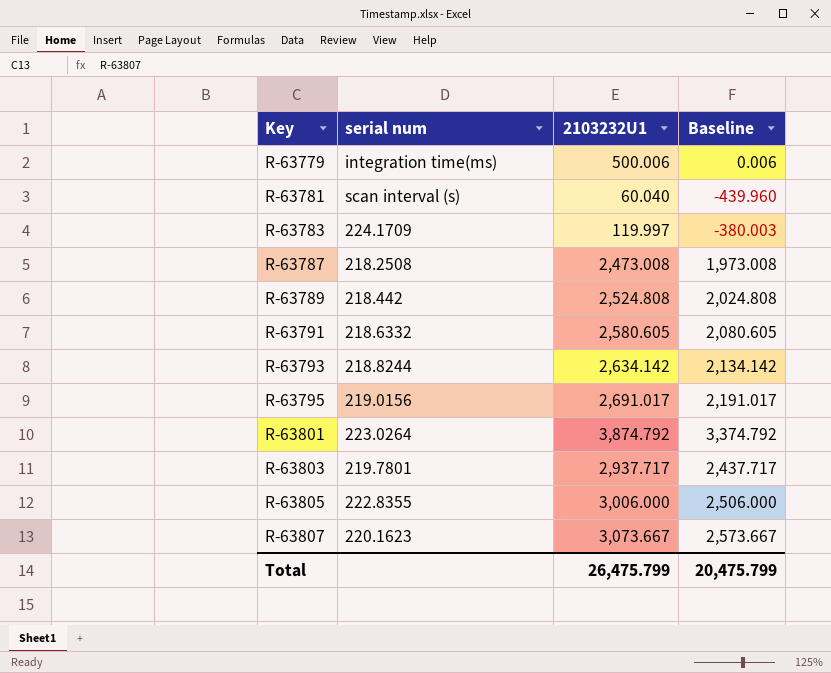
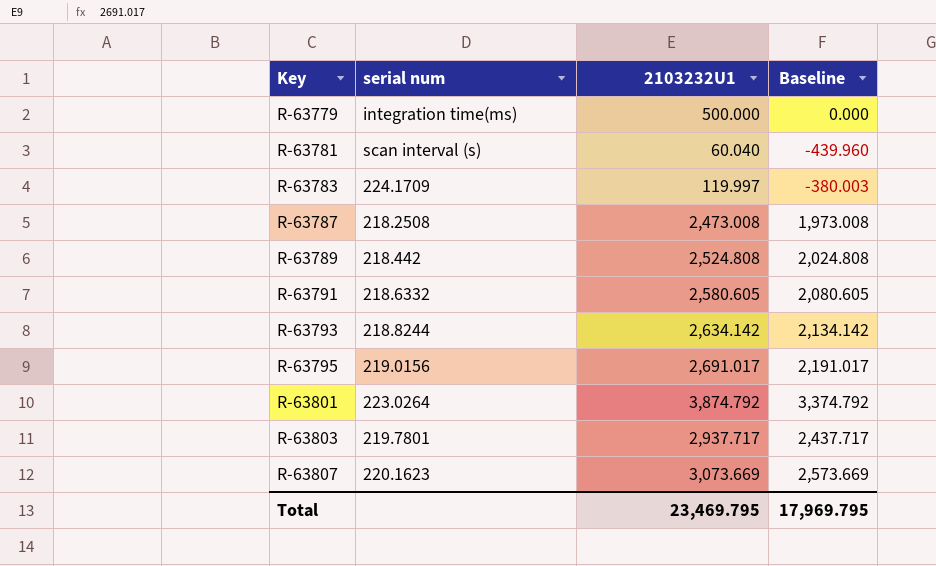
row R-63805: 222.8355 | 3,006.000 | 2,506.000 -> none
R-63779 | 2103232U1: 500.006 -> 500.000
R-63779 | Baseline: 0.006 -> 0.000
R-63807 | 2103232U1: 3,073.667 -> 3,073.669
R-63807 | Baseline: 2,573.667 -> 2,573.669
Total | 2103232U1: 26,475.799 -> 23,469.795
Total | Baseline: 20,475.799 -> 17,969.795

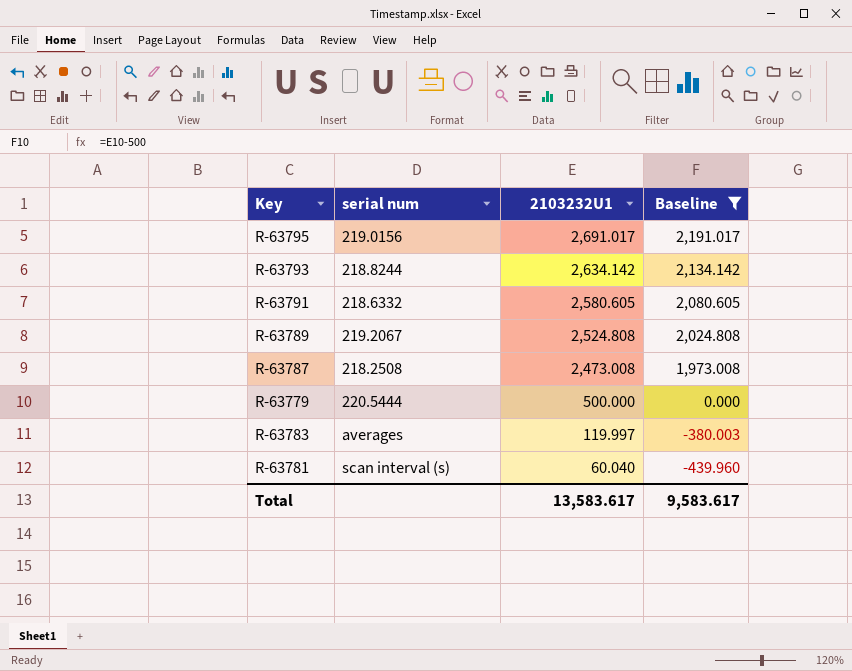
filter: none -> Baseline <= 2,191.017
row order: Key ascending -> 2103232U1 descending
R-63789 | serial num: 218.442 -> 219.2067
R-63779 | serial num: integration time(ms) -> 220.5444
R-63783 | serial num: 224.1709 -> averages
Total | 2103232U1: 23,469.795 -> 13,583.617
Total | Baseline: 17,969.795 -> 9,583.617

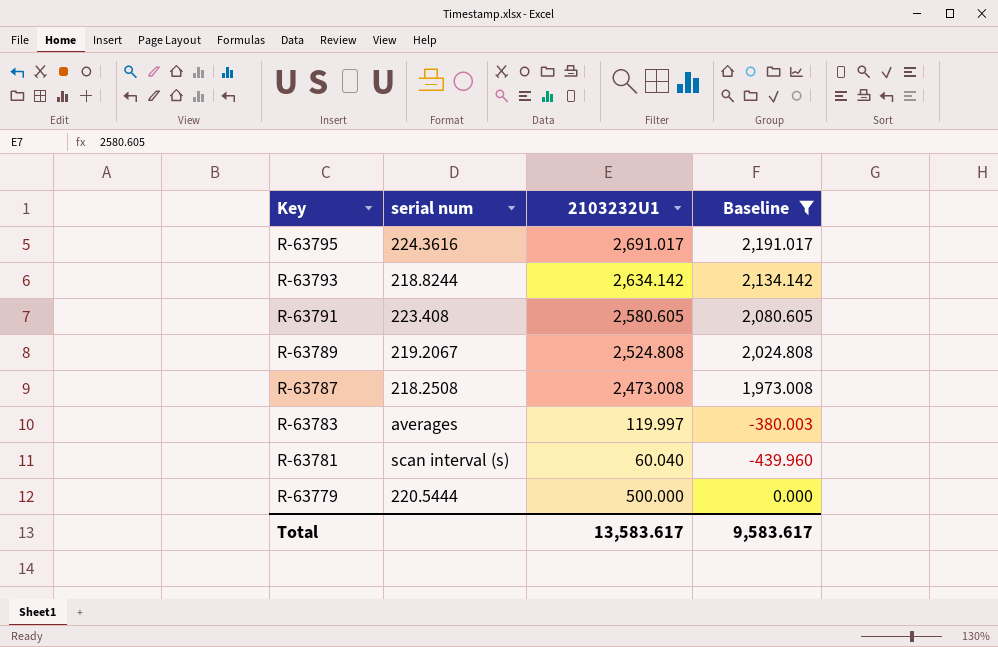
row order: 2103232U1 descending -> Key descending
R-63795 | serial num: 219.0156 -> 224.3616
R-63791 | serial num: 218.6332 -> 223.408

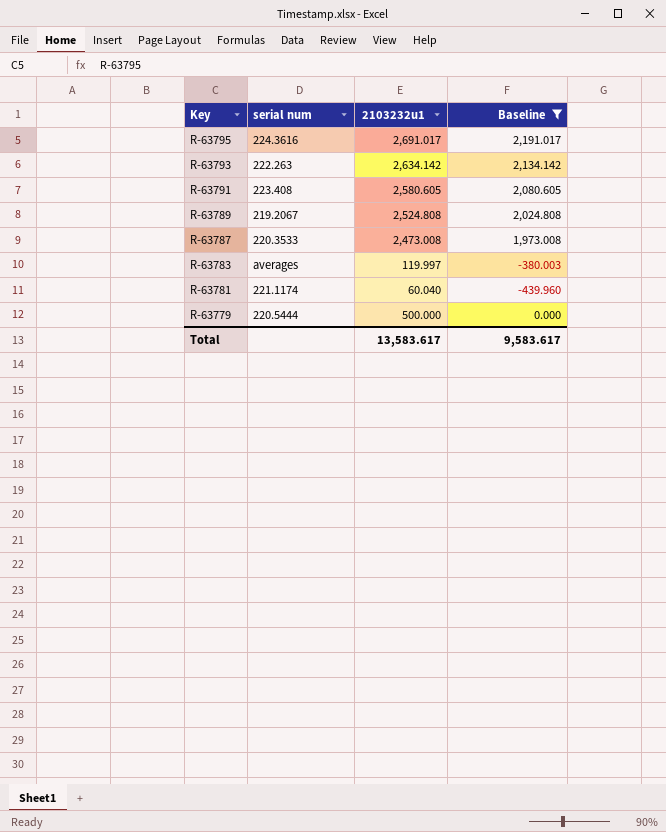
column name: 2103232U1 -> 2103232u1
R-63793 | serial num: 218.8244 -> 222.263
R-63787 | serial num: 218.2508 -> 220.3533
R-63781 | serial num: scan interval (s) -> 221.1174

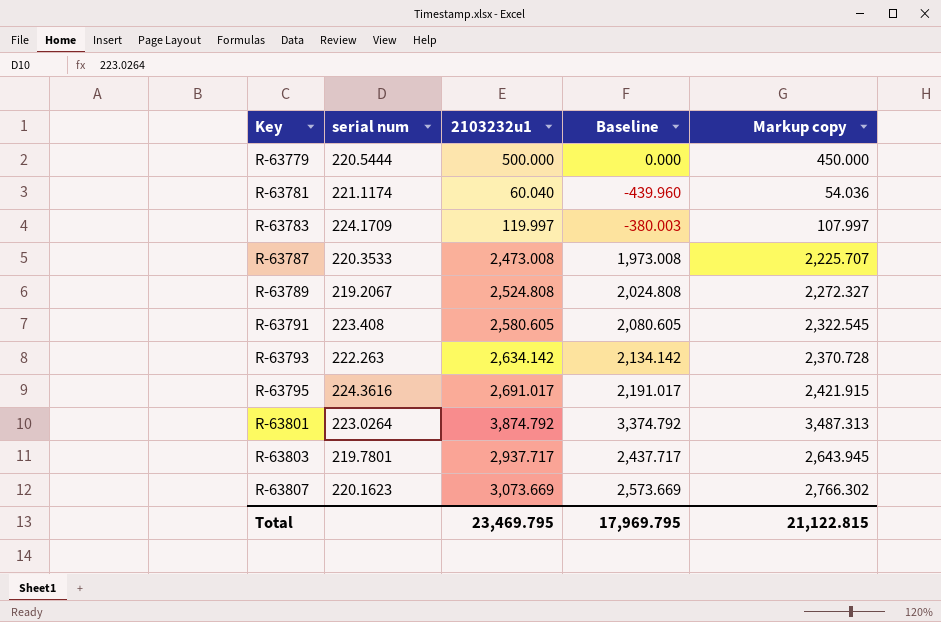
filter: Baseline <= 2,191.017 -> none
row order: Key descending -> Key ascending
column Markup copy | formula: none -> [2103232u1] * 0.9
R-63783 | serial num: averages -> 224.1709
Total | 2103232u1: 13,583.617 -> 23,469.795
Total | Baseline: 9,583.617 -> 17,969.795

